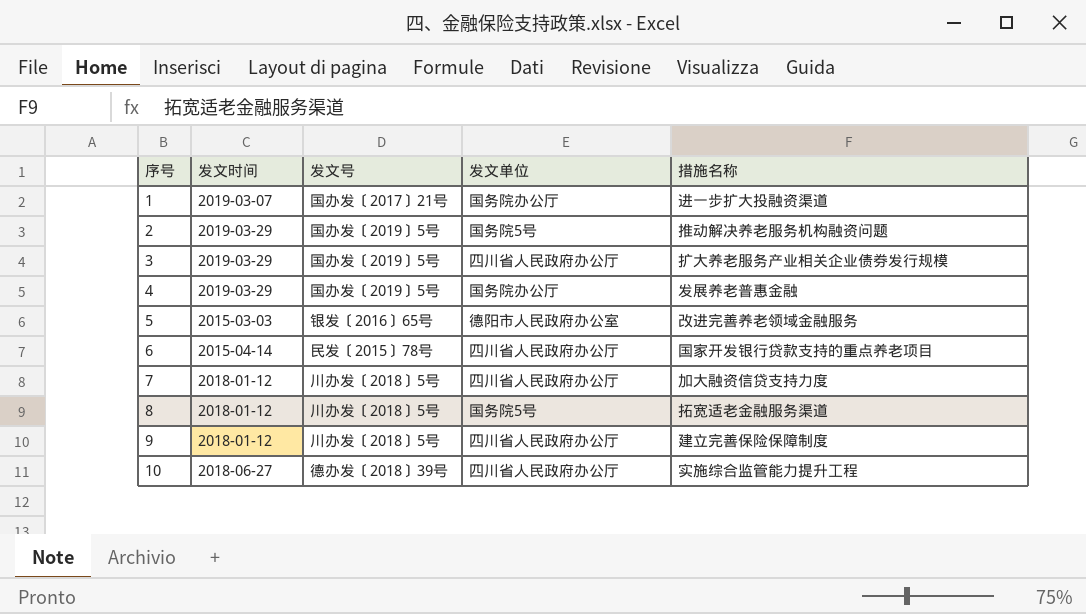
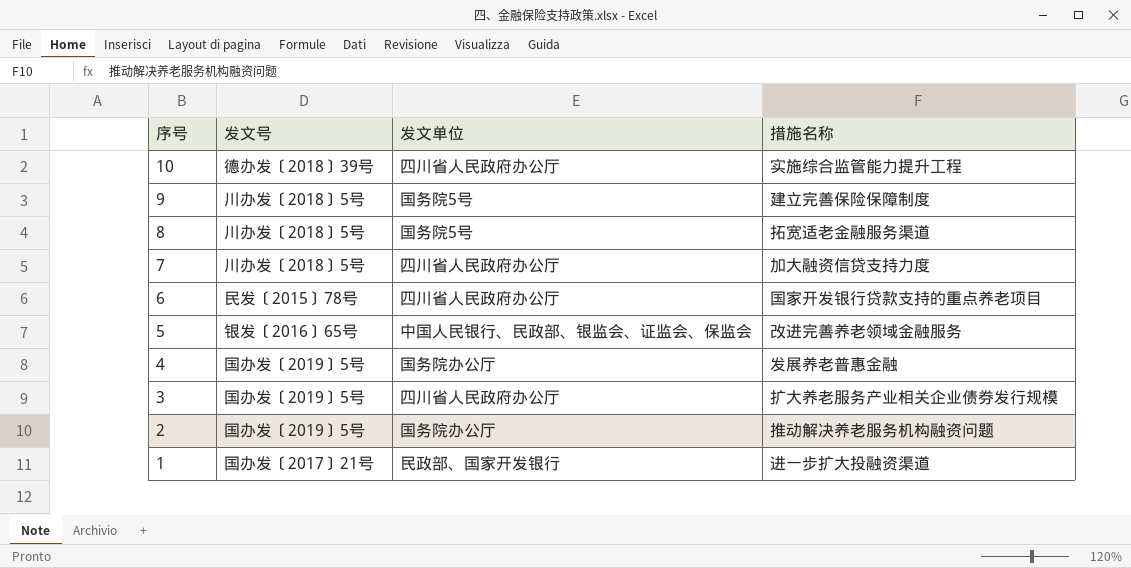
row order: 序号 ascending -> 序号 descending
column 发文时间 | position: 2 -> none
9 | 发文单位: 四川省人民政府办公厅 -> 国务院5号
5 | 发文单位: 德阳市人民政府办公室 -> 中国人民银行、民政部、银监会、证监会、保监会
2 | 发文单位: 国务院5号 -> 国务院办公厅
1 | 发文单位: 国务院办公厅 -> 民政部、国家开发银行

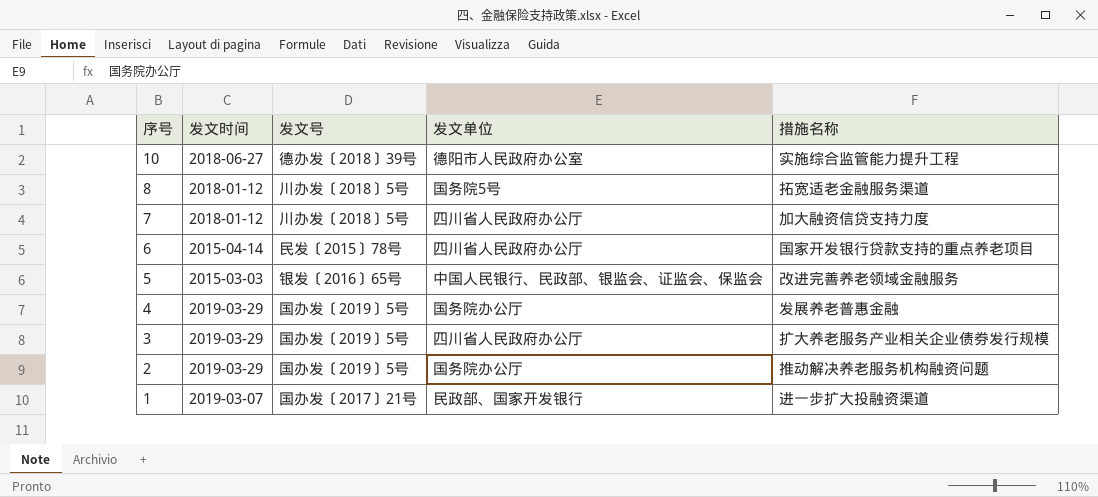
column 发文时间 | position: none -> 2
row 9: 川办发〔2018〕5号 | 国务院5号 | 建立完善保险保障制度 -> none
10 | 发文单位: 四川省人民政府办公厅 -> 德阳市人民政府办公室

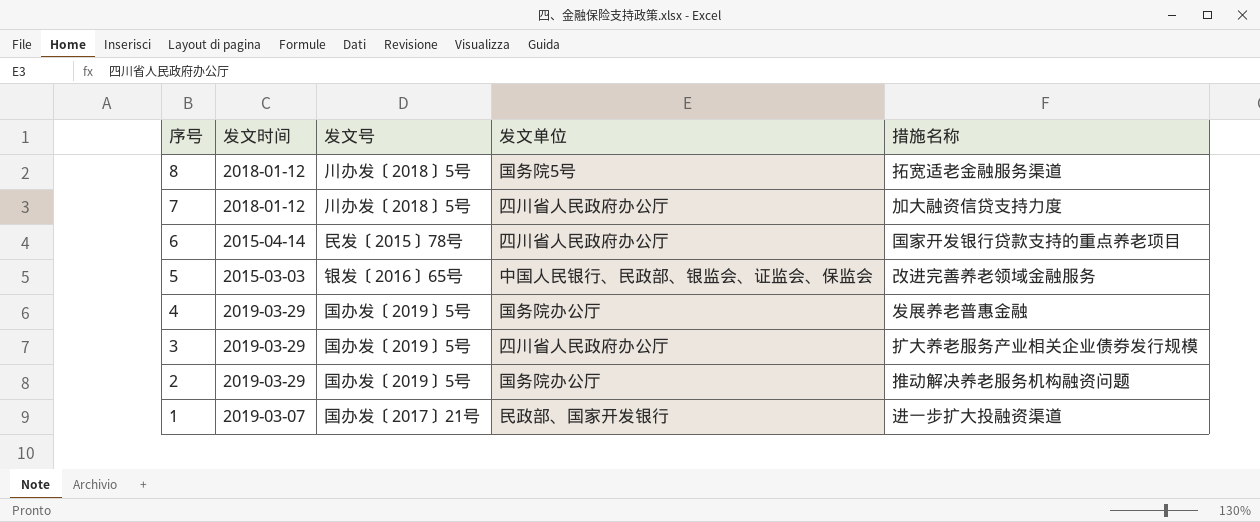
row 10: 2018-06-27 | 德办发〔2018〕39号 | 德阳市人民政府办公室 | 实施综合监管能力提升工程 -> none

